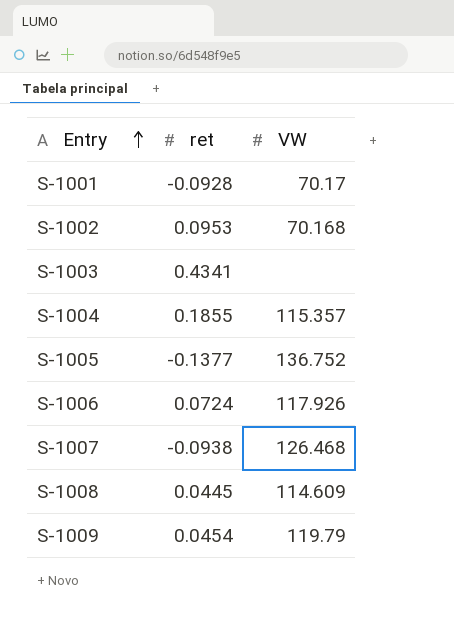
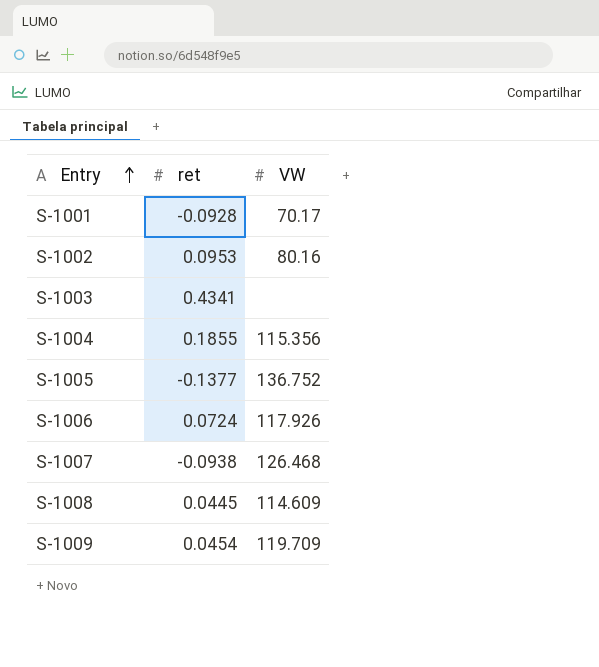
S-1002 | VW: 70.168 -> 80.16
S-1004 | VW: 115.357 -> 115.356
S-1009 | VW: 119.79 -> 119.709

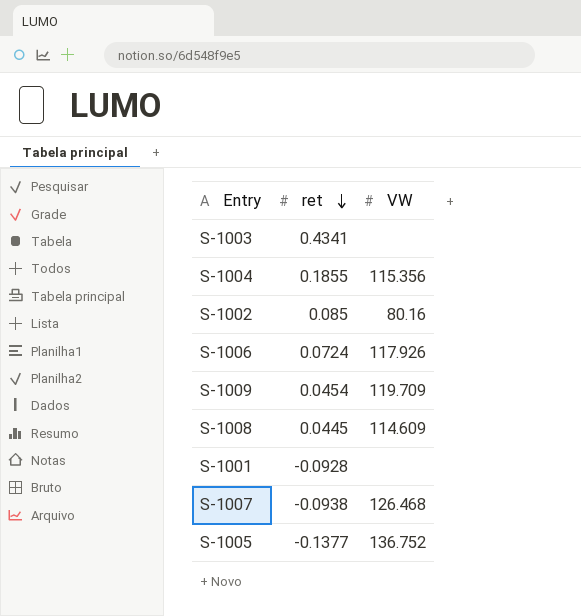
row order: Entry ascending -> ret descending
S-1002 | ret: 0.0953 -> 0.085
S-1001 | VW: 70.17 -> none

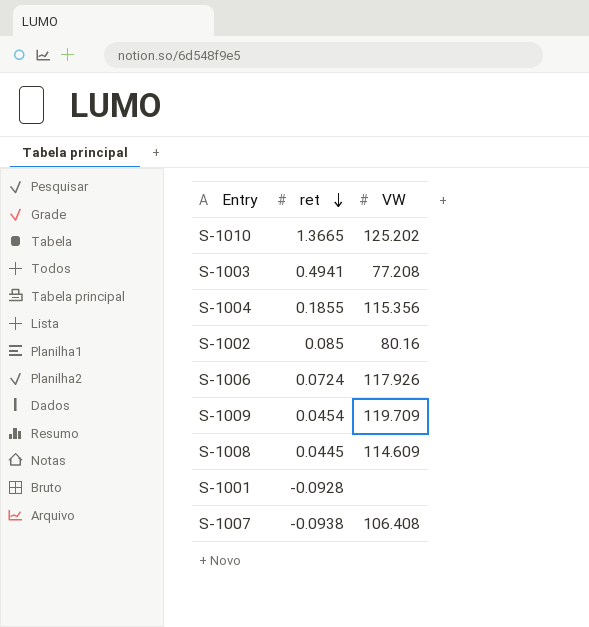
row S-1005: -0.1377 | 136.752 -> none
row S-1010: none -> 1.3665 | 125.202
S-1003 | ret: 0.4341 -> 0.4941
S-1003 | VW: none -> 77.208
S-1007 | VW: 126.468 -> 106.408

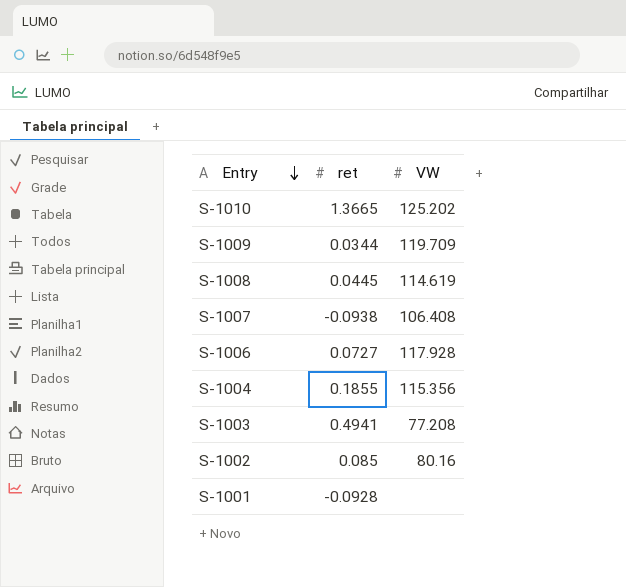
row order: ret descending -> Entry descending
S-1009 | ret: 0.0454 -> 0.0344
S-1008 | VW: 114.609 -> 114.619
S-1006 | ret: 0.0724 -> 0.0727
S-1006 | VW: 117.926 -> 117.928

